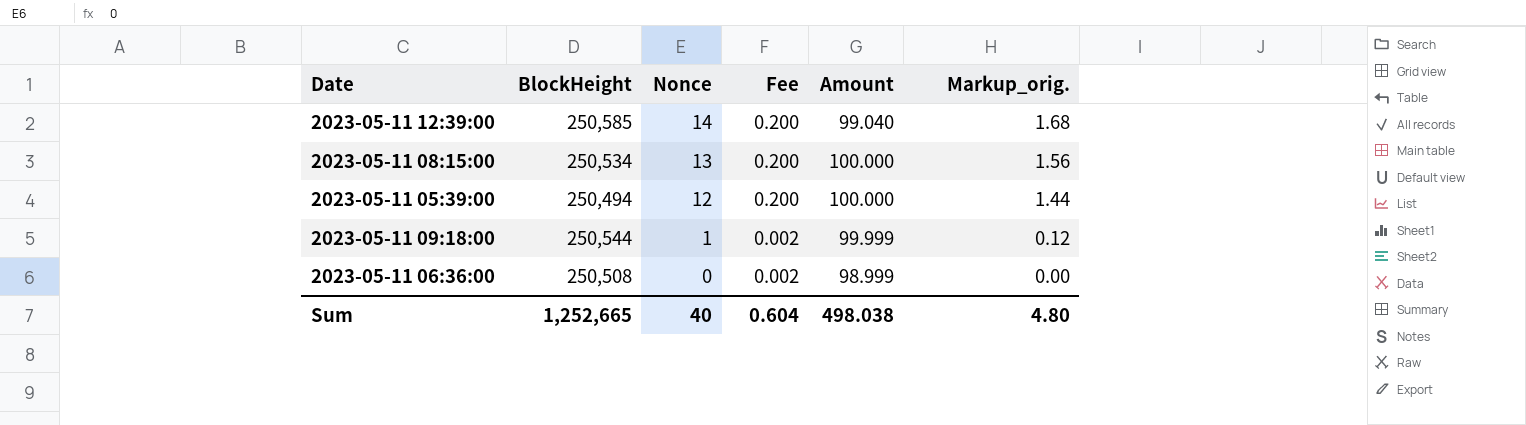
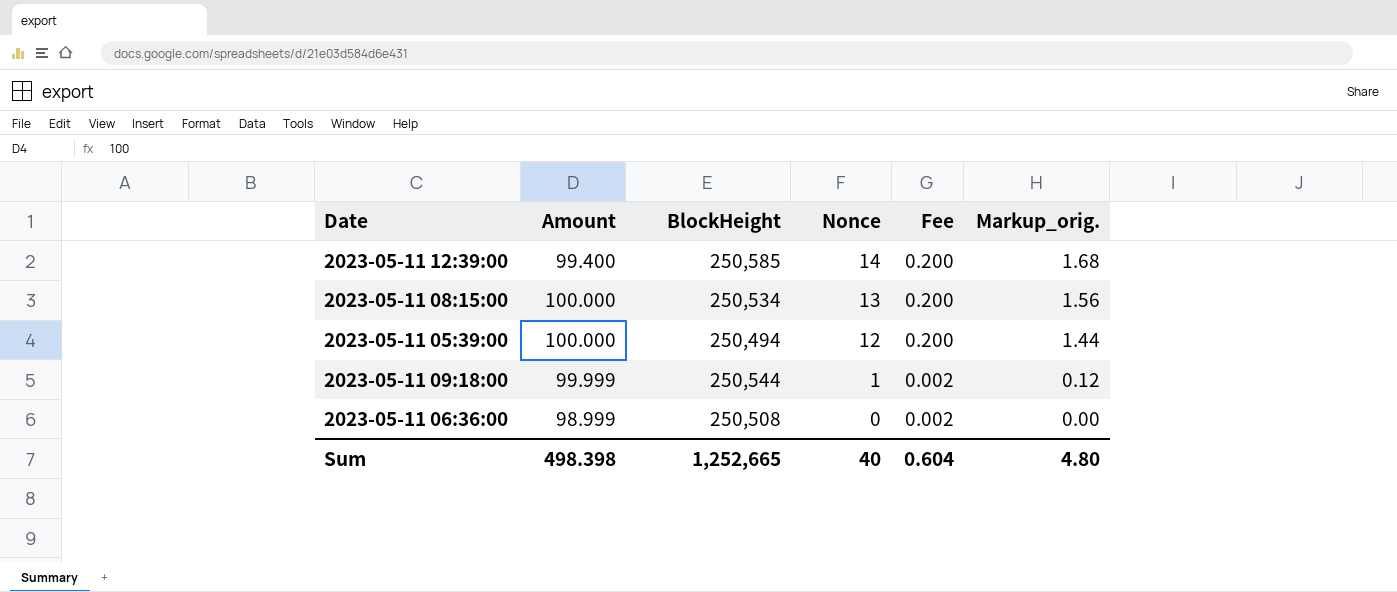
column Amount | position: 5 -> 2
2023-05-11 12:39:00 | Amount: 99.040 -> 99.400
Sum | Amount: 498.038 -> 498.398

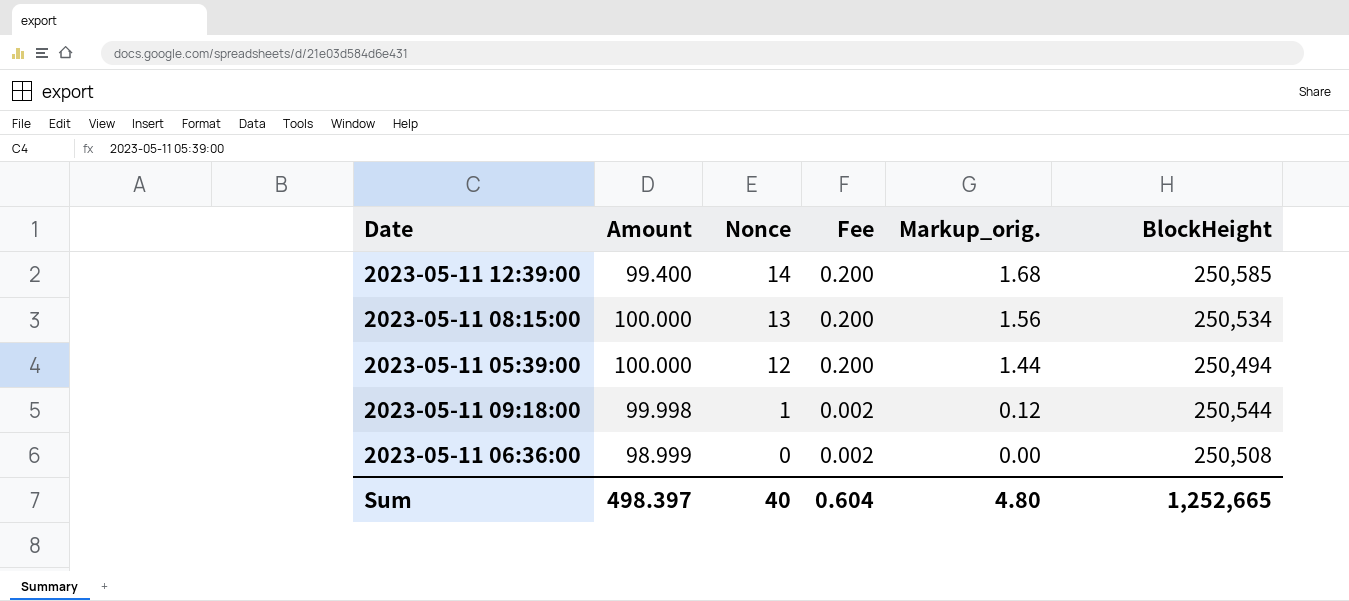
column BlockHeight | position: 3 -> 6
2023-05-11 09:18:00 | Amount: 99.999 -> 99.998
Sum | Amount: 498.398 -> 498.397

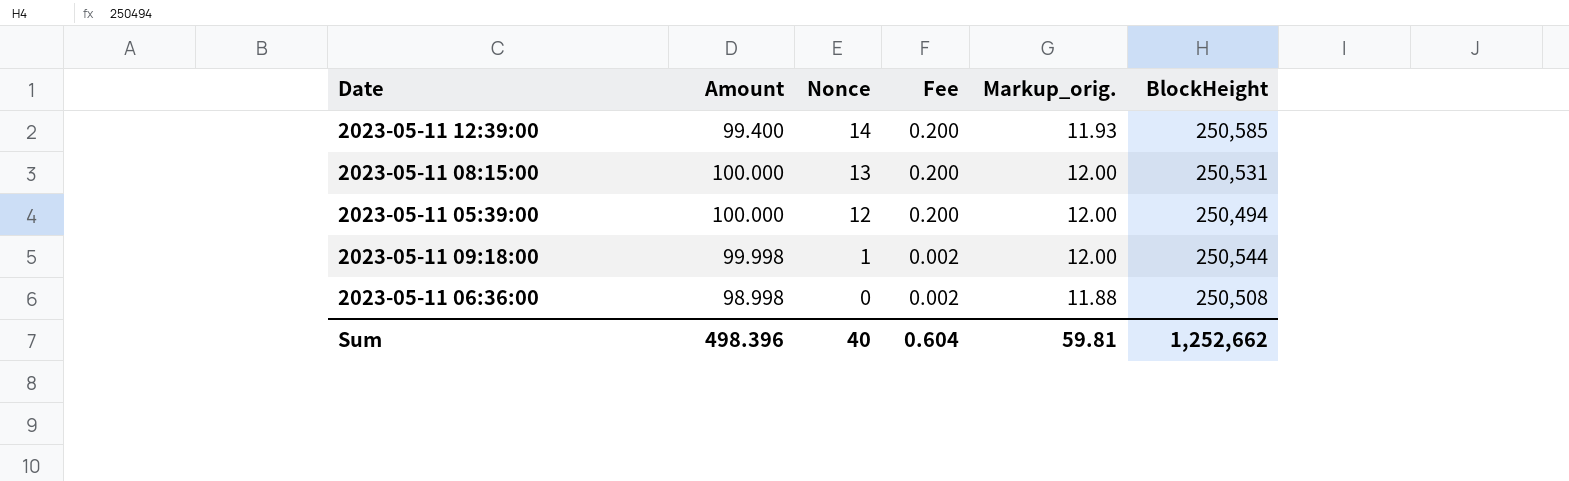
column Markup_orig. | formula: [Nonce] * 0.12 -> [Amount] * 0.12
2023-05-11 08:15:00 | BlockHeight: 250,534 -> 250,531
2023-05-11 06:36:00 | Amount: 98.999 -> 98.998
Sum | Amount: 498.397 -> 498.396
Sum | Markup_orig.: 4.80 -> 59.81
Sum | BlockHeight: 1,252,665 -> 1,252,662

